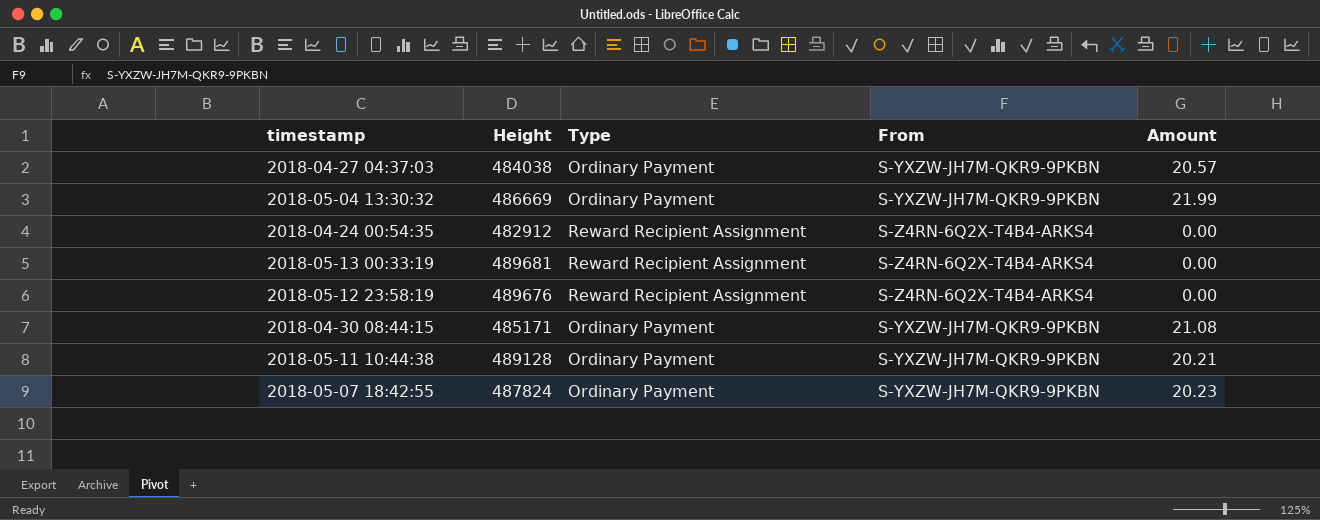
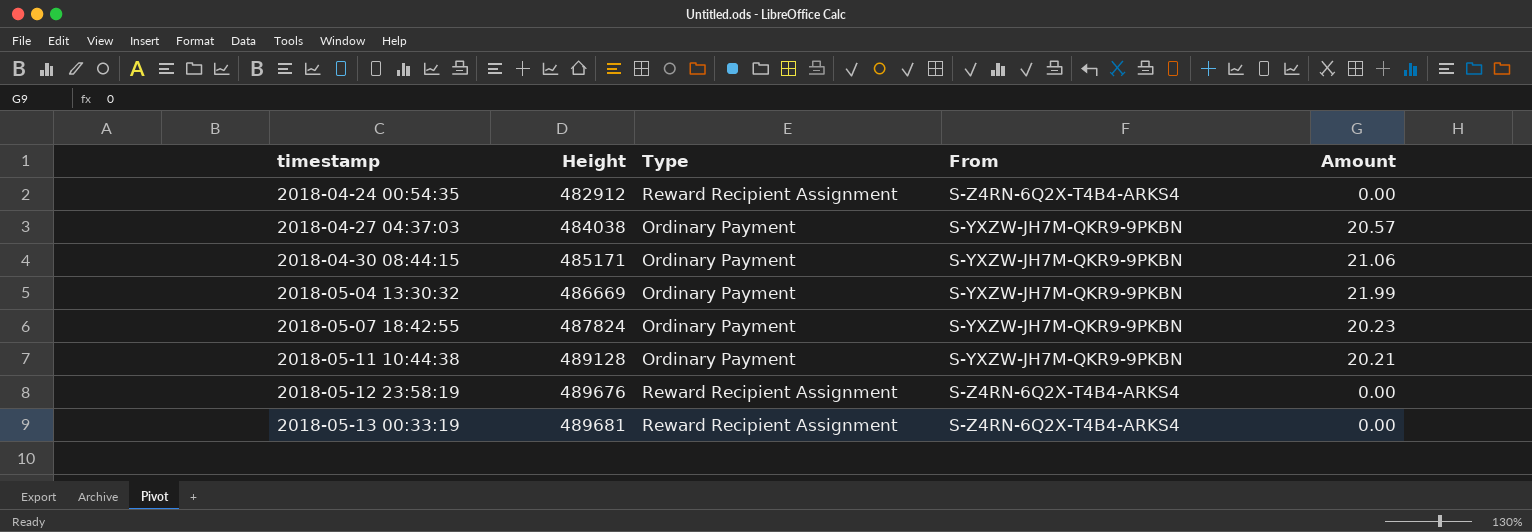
row order: none -> timestamp ascending
2018-04-30 08:44:15 | Amount: 21.08 -> 21.06

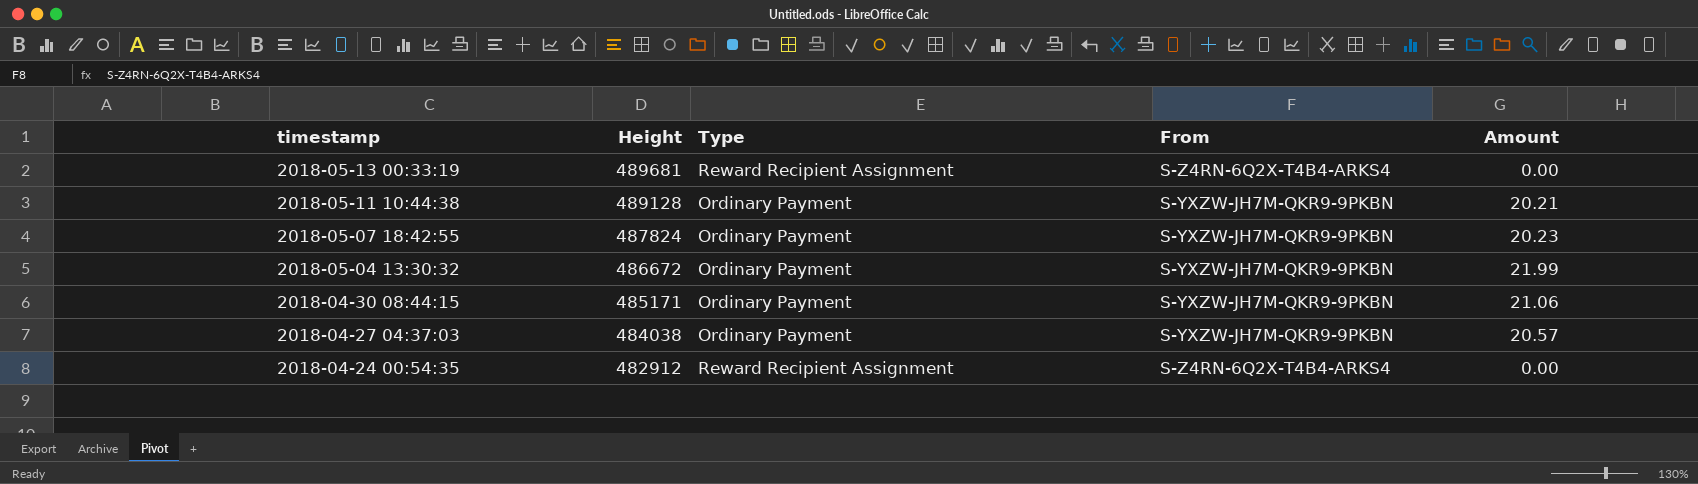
row order: timestamp ascending -> timestamp descending
row 2018-05-12 23:58:19: 489676 | Reward Recipient Assignment | S-Z4RN-6Q2X-T4B4-ARKS4 | 0.00 -> none
2018-05-04 13:30:32 | Height: 486669 -> 486672

